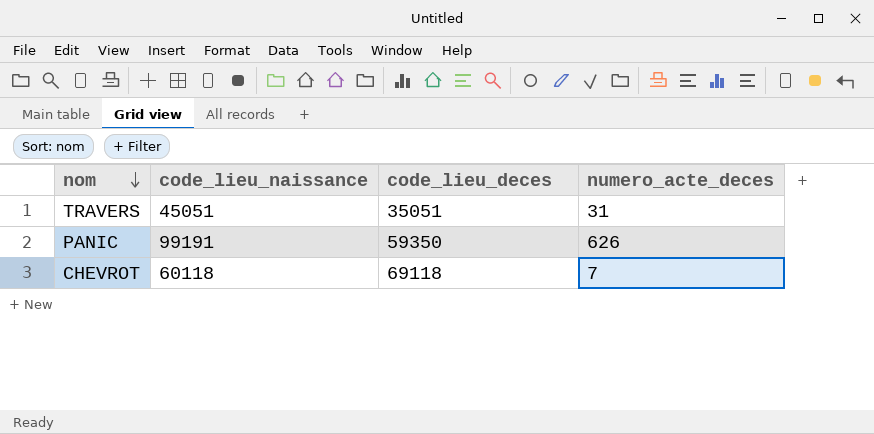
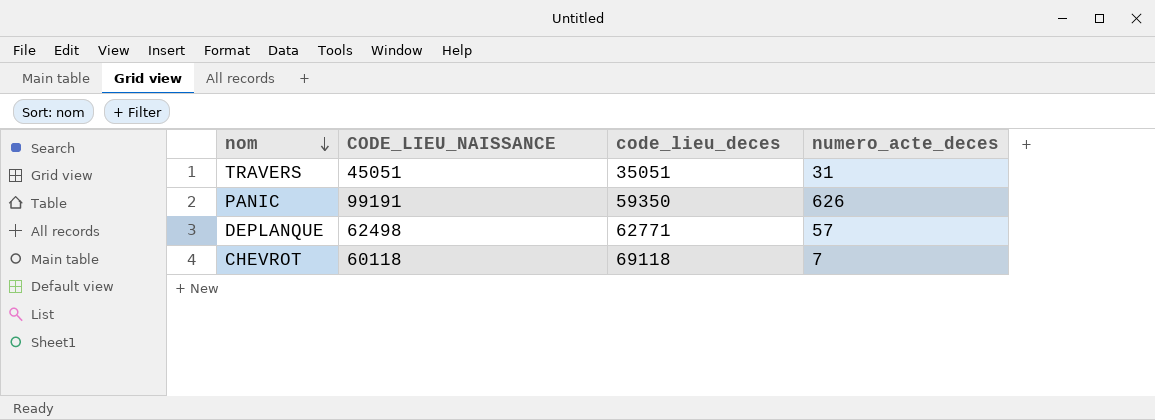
column name: code_lieu_naissance -> CODE_LIEU_NAISSANCE
row DEPLANQUE: none -> 62498 | 62771 | 57

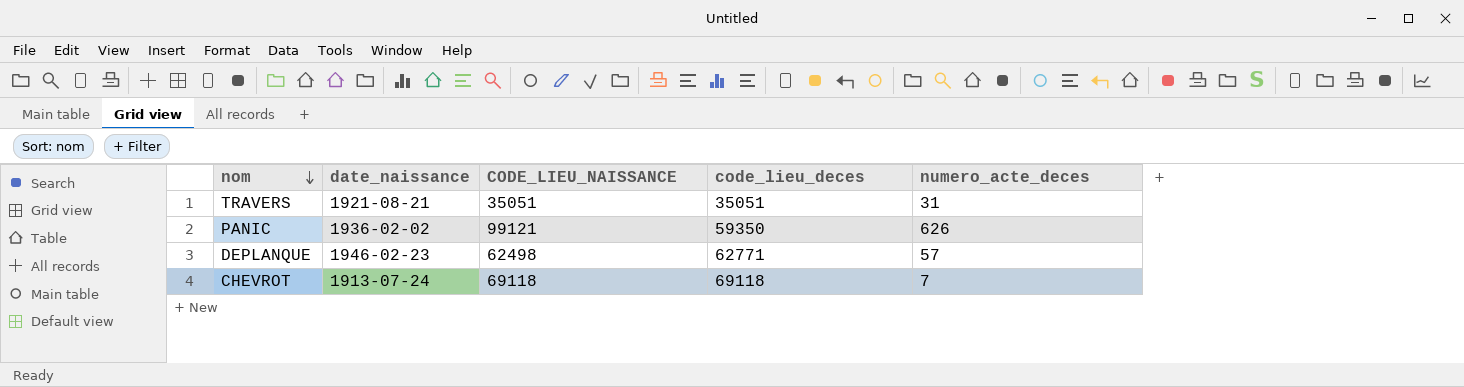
column date_naissance | position: none -> 2
TRAVERS | CODE_LIEU_NAISSANCE: 45051 -> 35051
PANIC | CODE_LIEU_NAISSANCE: 99191 -> 99121
CHEVROT | CODE_LIEU_NAISSANCE: 60118 -> 69118

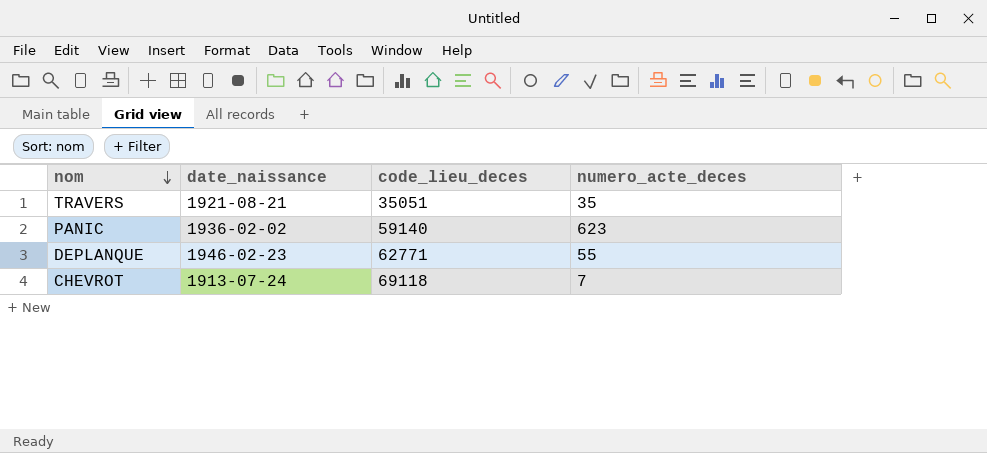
column CODE_LIEU_NAISSANCE | position: 3 -> none
TRAVERS | numero_acte_deces: 31 -> 35
PANIC | code_lieu_deces: 59350 -> 59140
PANIC | numero_acte_deces: 626 -> 623
DEPLANQUE | numero_acte_deces: 57 -> 55

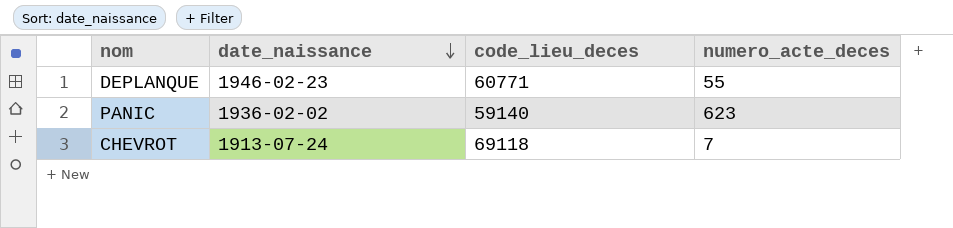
row order: nom descending -> date_naissance descending
row TRAVERS: 1921-08-21 | 35051 | 35 -> none
DEPLANQUE | code_lieu_deces: 62771 -> 60771

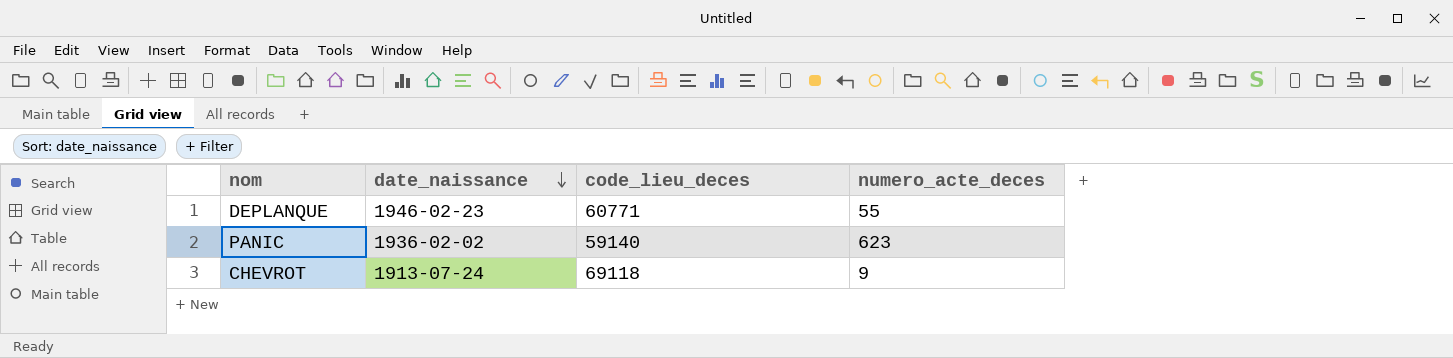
CHEVROT | numero_acte_deces: 7 -> 9

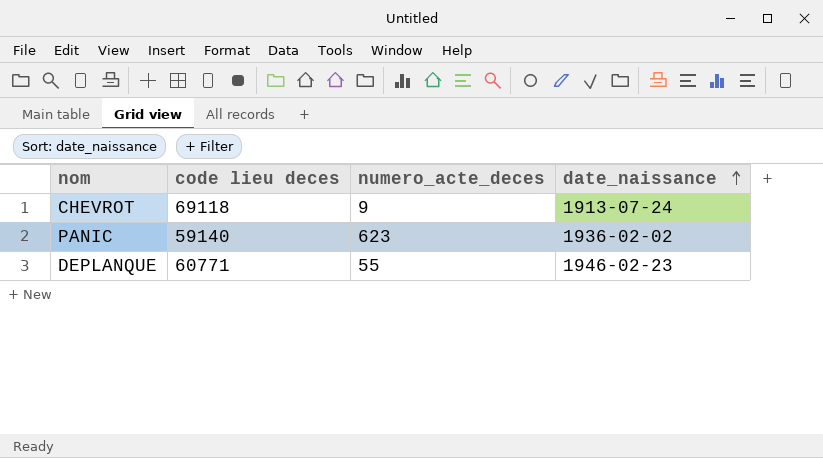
row order: date_naissance descending -> date_naissance ascending
column name: code_lieu_deces -> code lieu deces
column date_naissance | position: 2 -> 4

